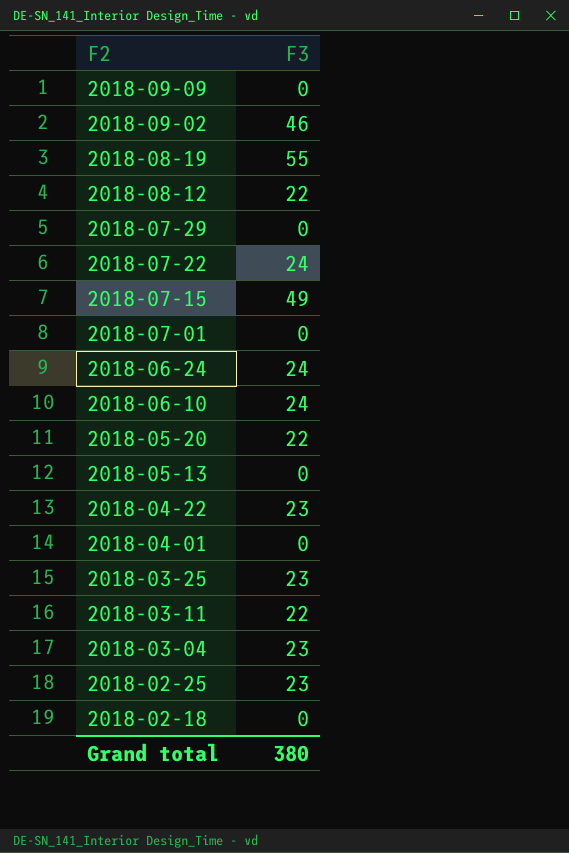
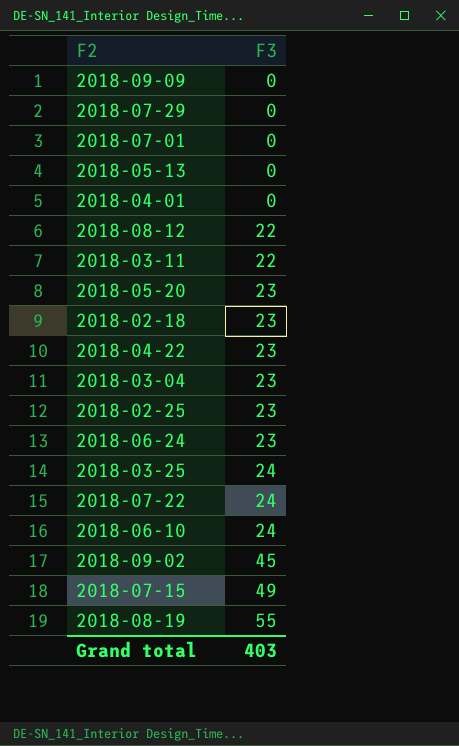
row order: F2 descending -> F3 ascending
2018-05-20 | F3: 22 -> 23
2018-02-18 | F3: 0 -> 23
2018-06-24 | F3: 24 -> 23
2018-03-25 | F3: 23 -> 24
2018-09-02 | F3: 46 -> 45
Grand total | F3: 380 -> 403

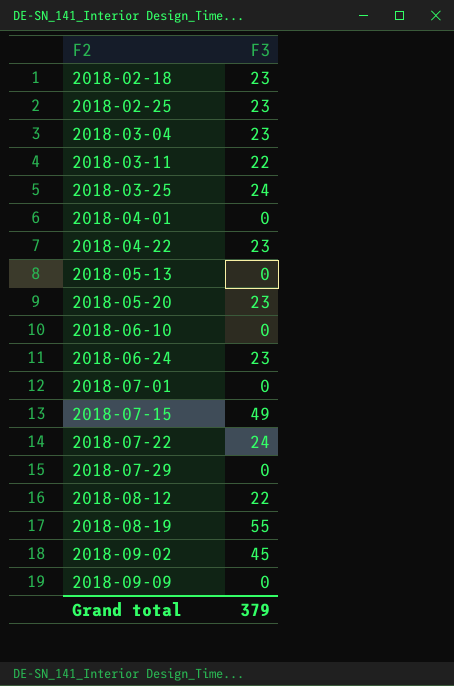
row order: F3 ascending -> F2 ascending
2018-06-10 | F3: 24 -> 0
Grand total | F3: 403 -> 379

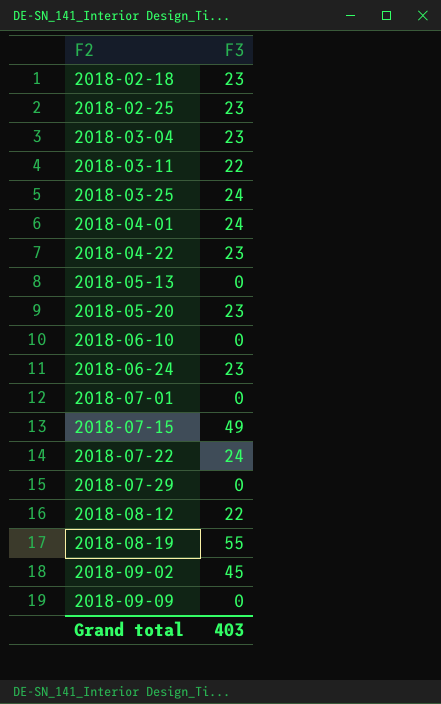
2018-04-01 | F3: 0 -> 24
Grand total | F3: 379 -> 403

